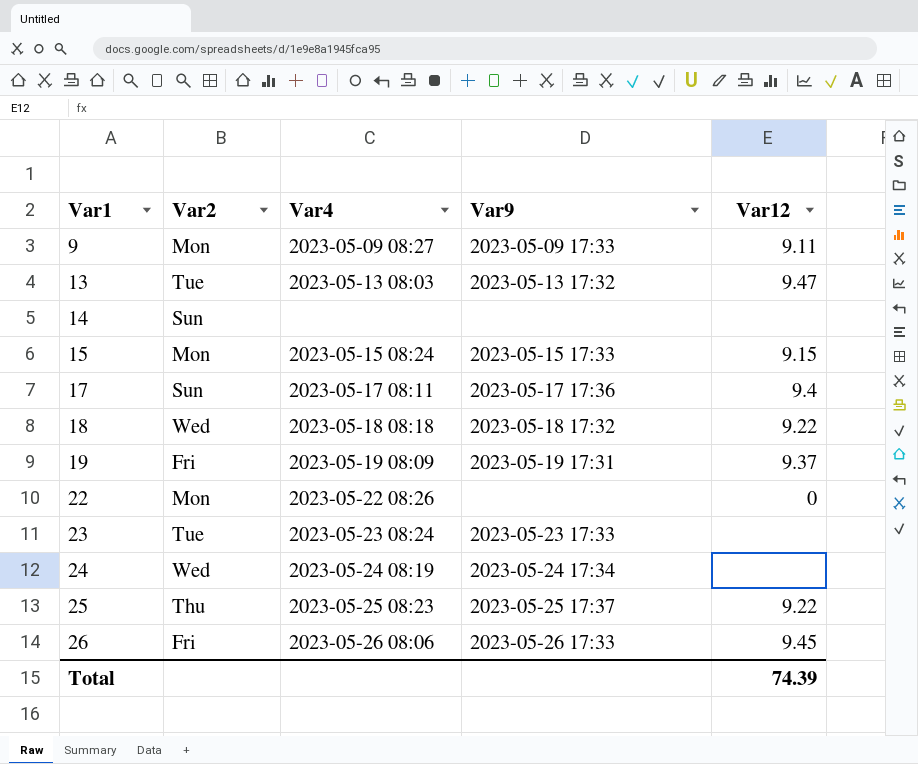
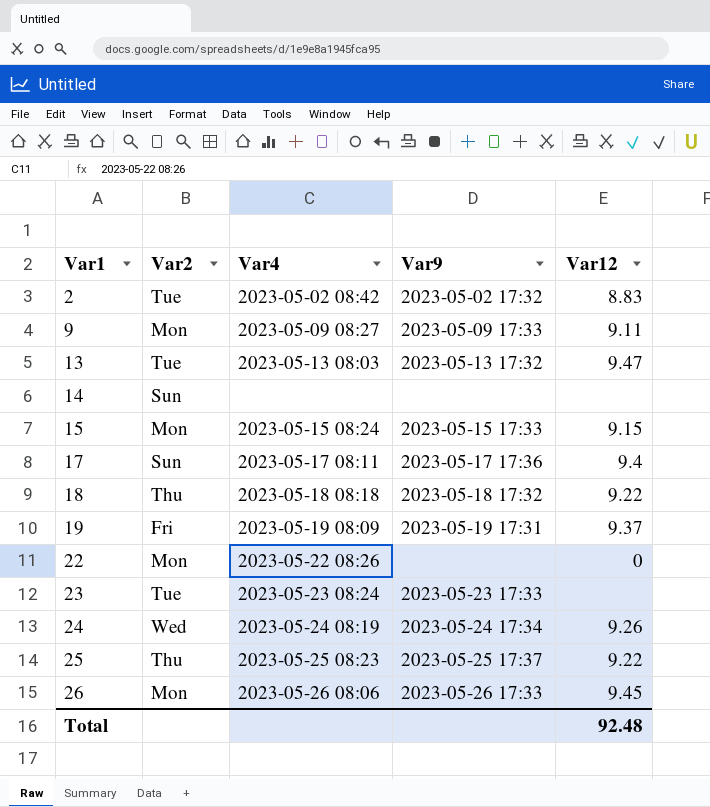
row 2: none -> Tue | 2023-05-02 08:42 | 2023-05-02 17:32 | 8.83
18 | Var2: Wed -> Thu
24 | Var12: none -> 9.26
26 | Var2: Fri -> Mon
Total | Var12: 74.39 -> 92.48

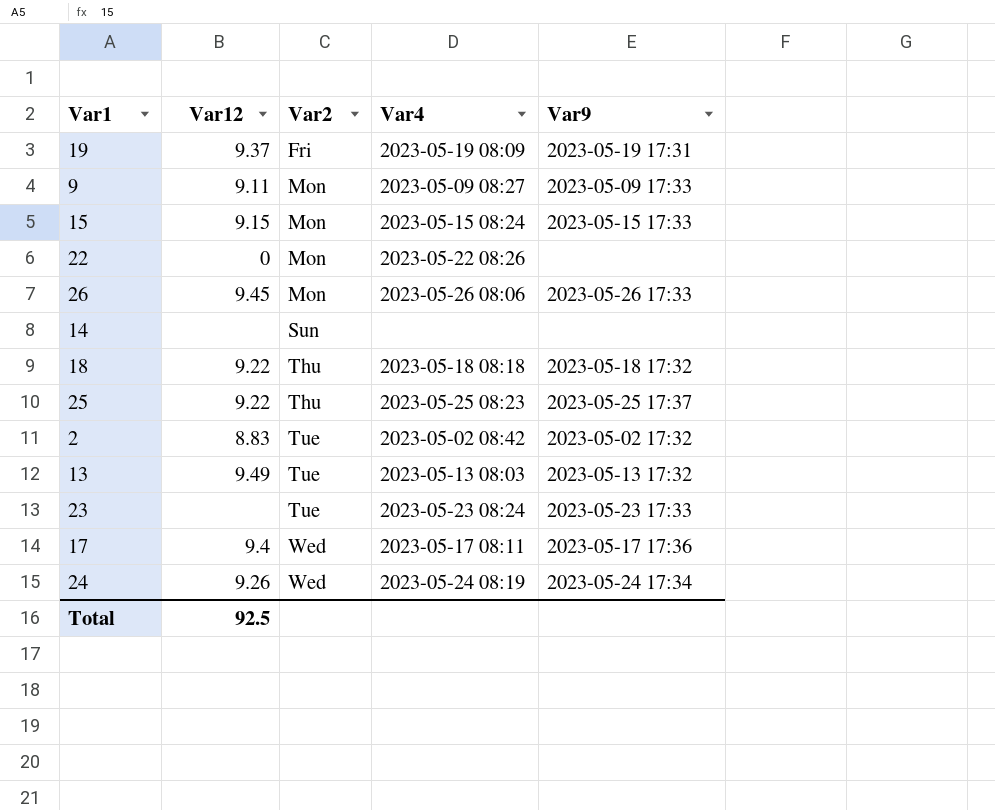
row order: Var1 ascending -> Var2 ascending
column Var12 | position: 5 -> 2
13 | Var12: 9.47 -> 9.49
17 | Var2: Sun -> Wed
Total | Var12: 92.48 -> 92.5

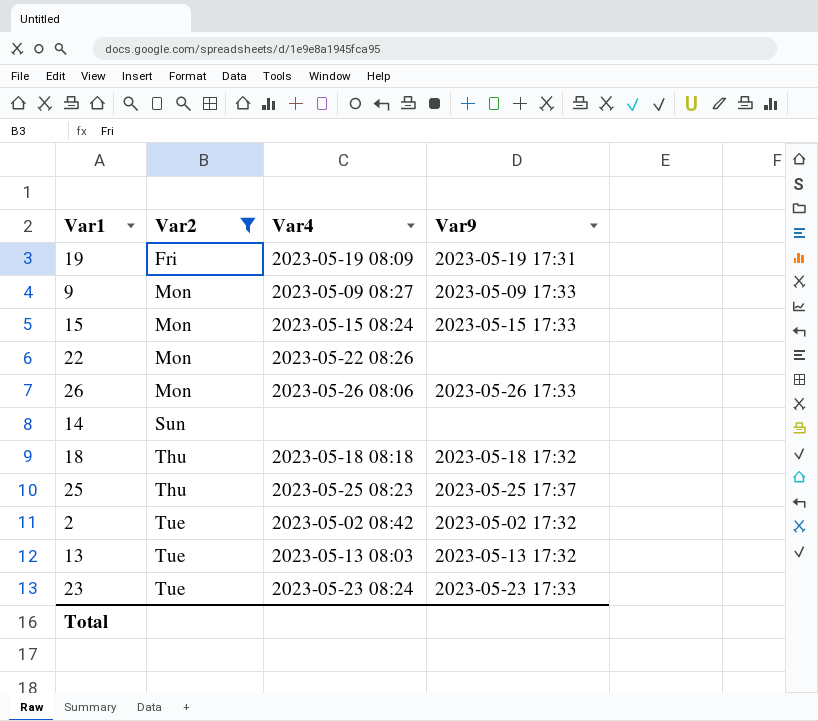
filter: none -> Var2 != Wed
column Var12 | position: 2 -> none

